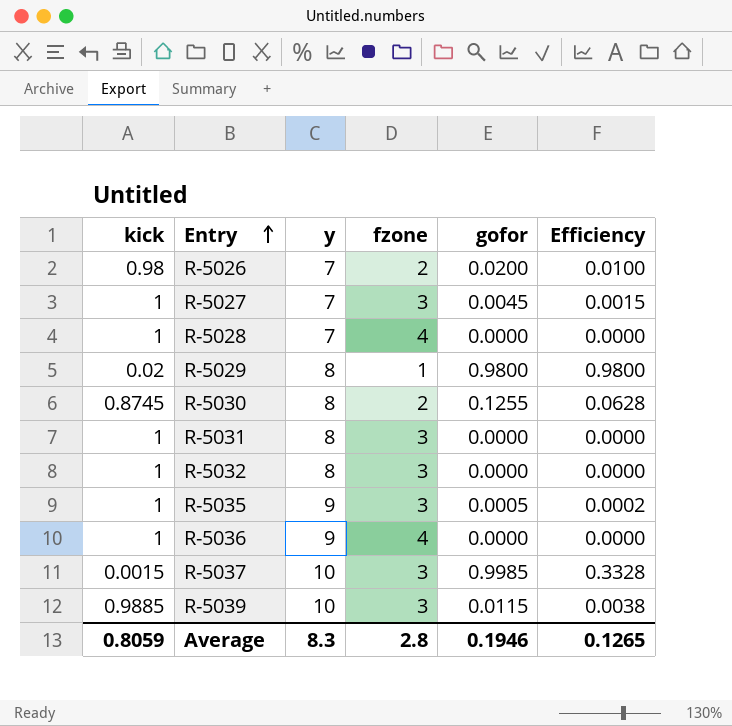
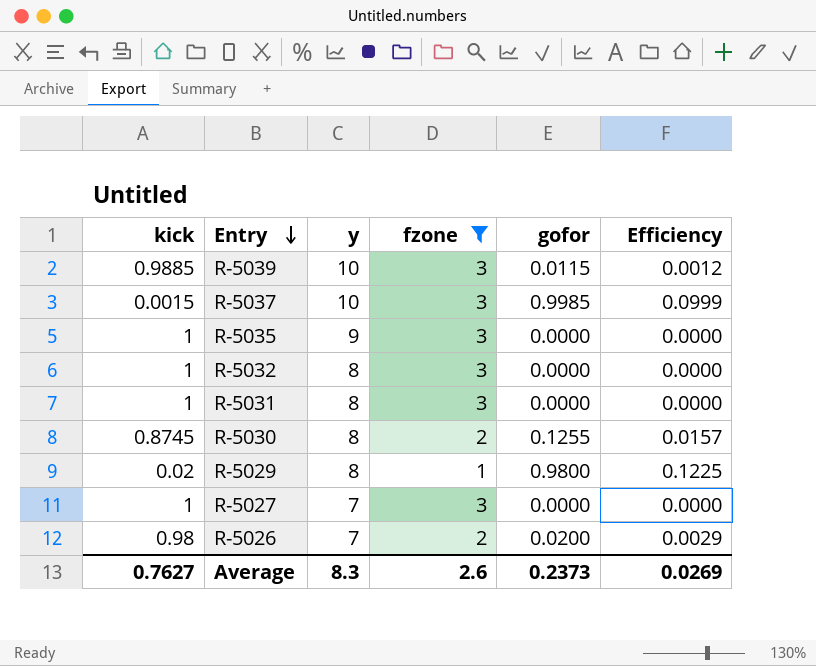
filter: none -> fzone != 4
row order: Entry ascending -> Entry descending
column Efficiency | formula: [gofor] / [fzone] -> [gofor] / [y]
R-5035 | gofor: 0.0005 -> 0.0000
R-5027 | gofor: 0.0045 -> 0.0000
Average | kick: 0.8059 -> 0.7627
Average | fzone: 2.8 -> 2.6
Average | gofor: 0.1946 -> 0.2373
Average | Efficiency: 0.1265 -> 0.0269

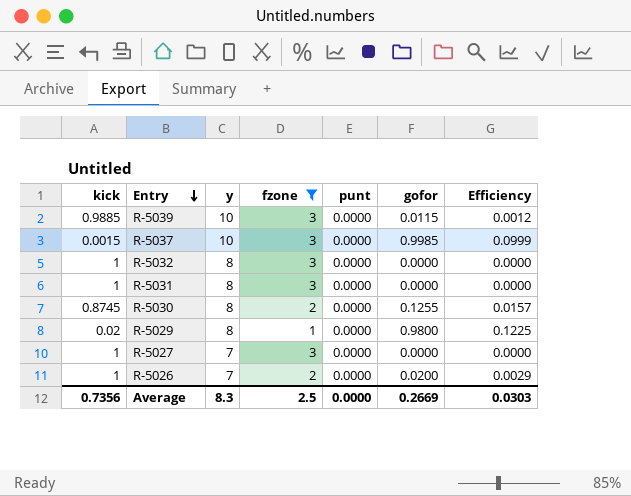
column punt | position: none -> 5
row R-5035: 1 | 9 | 3 | 0.0000 | 0.0000 -> none
R-5026 | kick: 0.98 -> 1
Average | kick: 0.7627 -> 0.7356
Average | fzone: 2.6 -> 2.5
Average | gofor: 0.2373 -> 0.2669
Average | Efficiency: 0.0269 -> 0.0303

